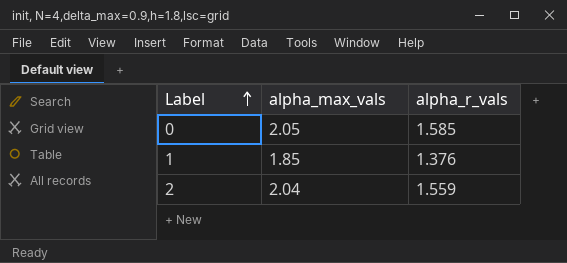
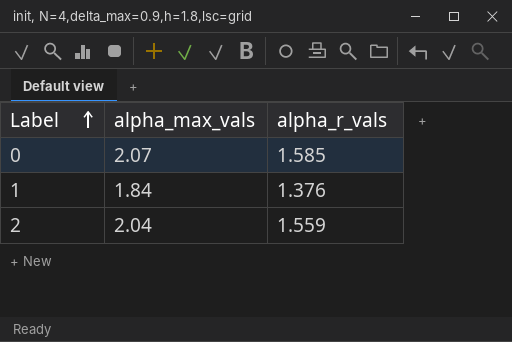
0 | alpha_max_vals: 2.05 -> 2.07
1 | alpha_max_vals: 1.85 -> 1.84

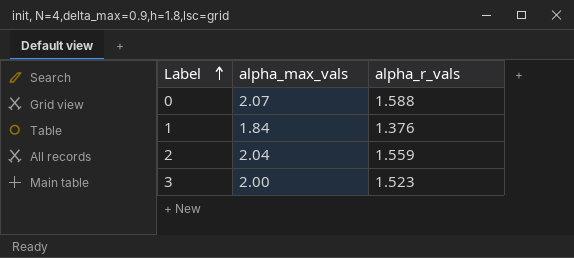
0 | alpha_r_vals: 1.585 -> 1.588
row 3: none -> 2.00 | 1.523

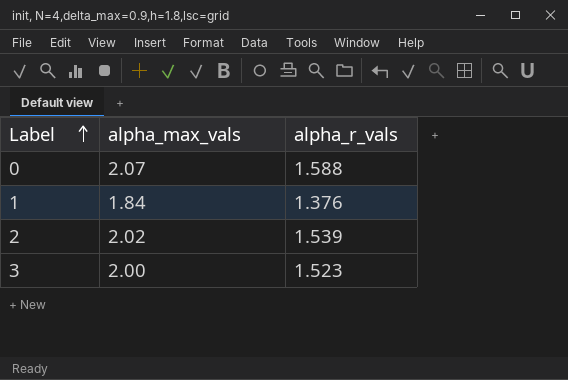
2 | alpha_max_vals: 2.04 -> 2.02
2 | alpha_r_vals: 1.559 -> 1.539

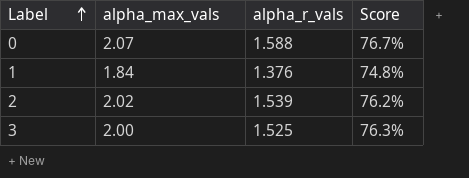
column Score | formula: none -> [alpha_r_vals] / [alpha_max_vals]
3 | alpha_r_vals: 1.523 -> 1.525

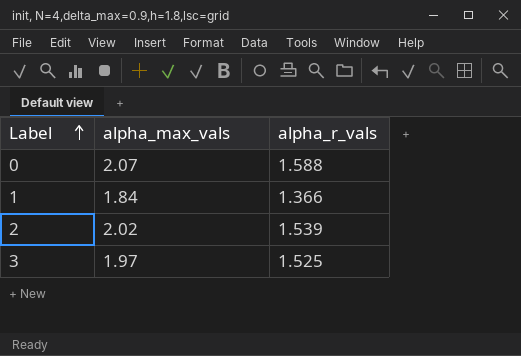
column Score | formula: [alpha_r_vals] / [alpha_max_vals] -> none
1 | alpha_r_vals: 1.376 -> 1.366
3 | alpha_max_vals: 2.00 -> 1.97

